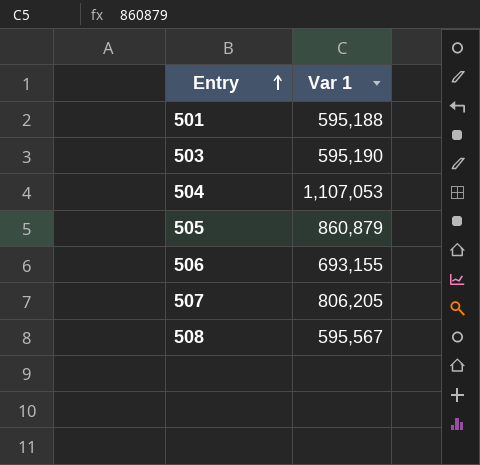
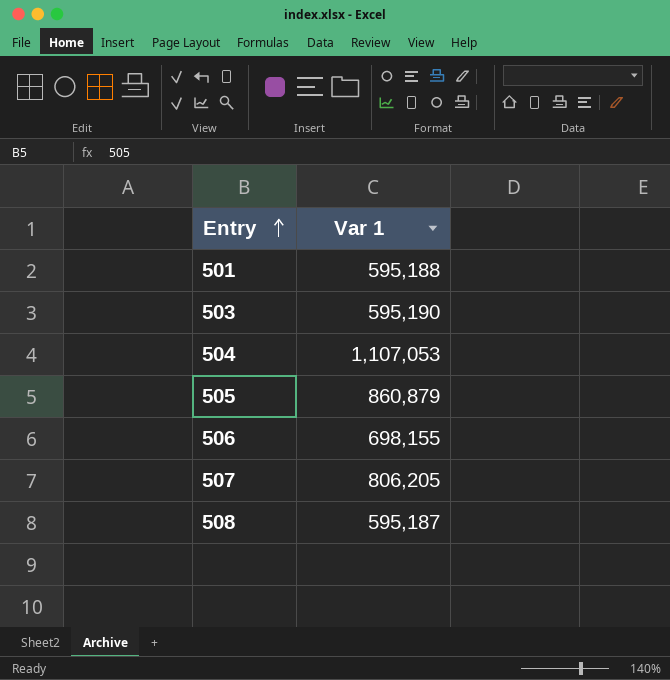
506 | Var 1: 693,155 -> 698,155
508 | Var 1: 595,567 -> 595,187

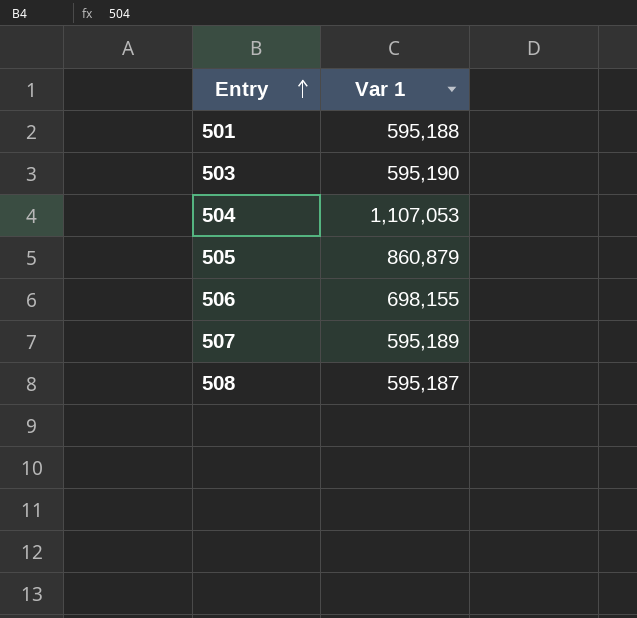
507 | Var 1: 806,205 -> 595,189

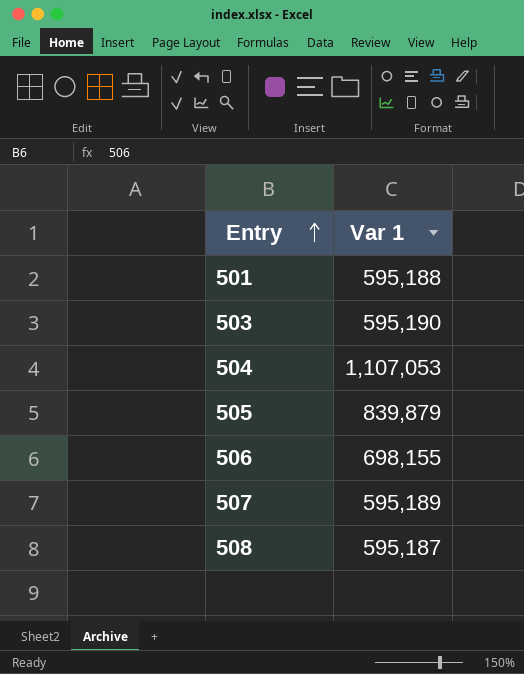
505 | Var 1: 860,879 -> 839,879

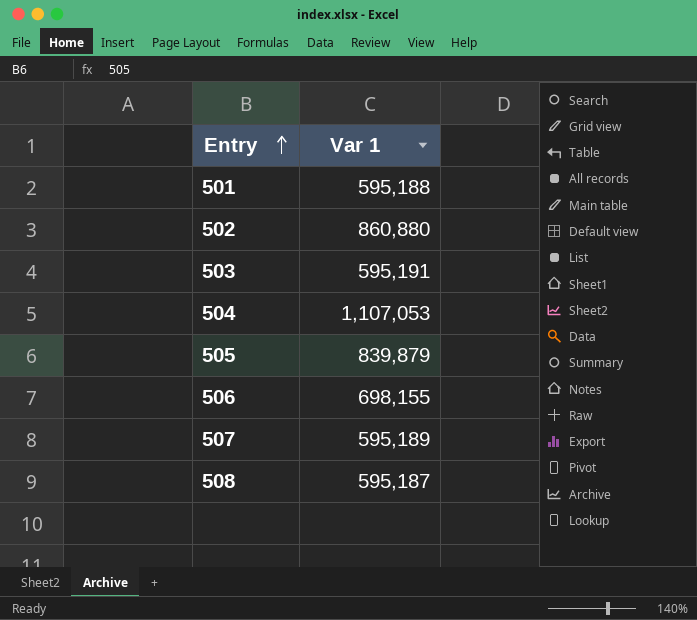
row 502: none -> 860,880
503 | Var 1: 595,190 -> 595,191

